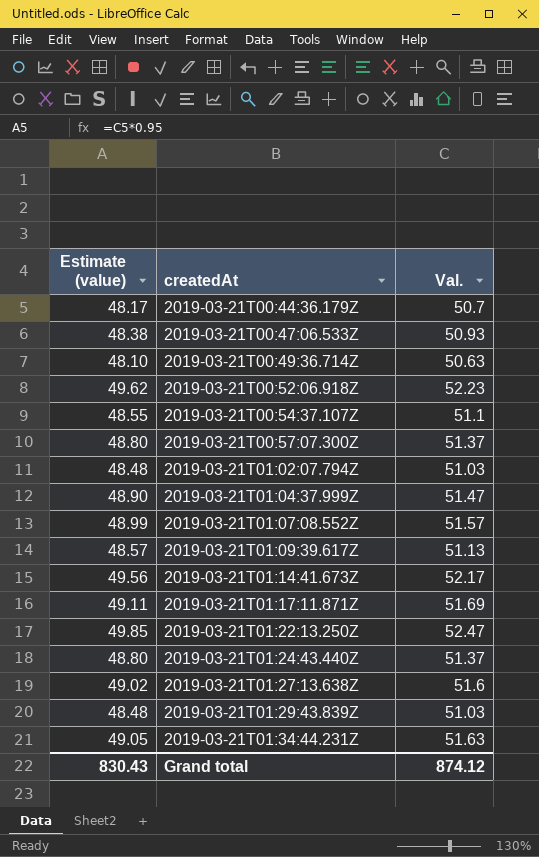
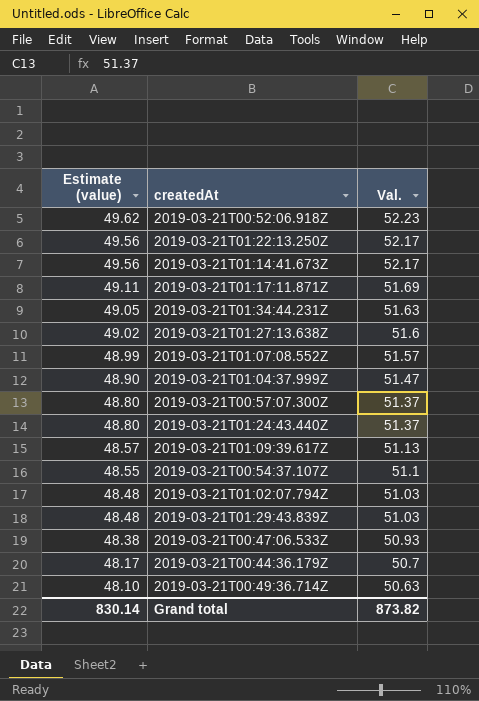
row order: createdAt ascending -> Estimate (value) descending
2019-03-21T01:22:13.250Z | Estimate (value): 49.85 -> 49.56
2019-03-21T01:22:13.250Z | Val.: 52.47 -> 52.17
Grand total | Estimate (value): 830.43 -> 830.14
Grand total | Val.: 874.12 -> 873.82

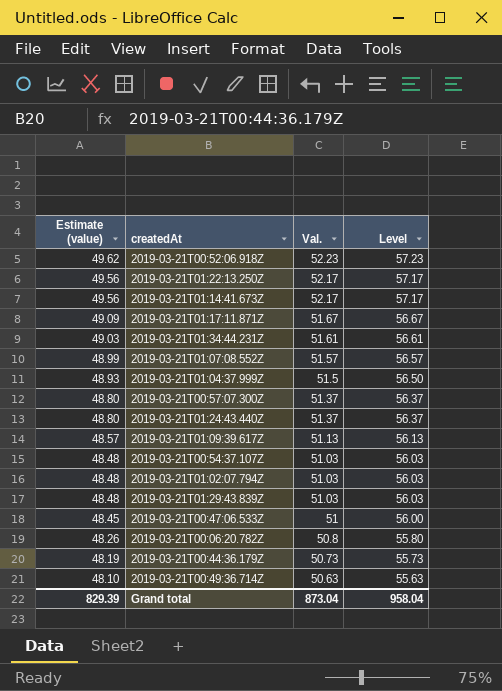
column Level | formula: none -> [Val.] + 5
row 2019-03-21T01:27:13.638Z: 49.02 | 51.6 -> none
2019-03-21T01:17:11.871Z | Estimate (value): 49.11 -> 49.09
2019-03-21T01:17:11.871Z | Val.: 51.69 -> 51.67
2019-03-21T01:34:44.231Z | Estimate (value): 49.05 -> 49.03
2019-03-21T01:34:44.231Z | Val.: 51.63 -> 51.61
2019-03-21T01:04:37.999Z | Estimate (value): 48.90 -> 48.93
2019-03-21T01:04:37.999Z | Val.: 51.47 -> 51.5
2019-03-21T00:54:37.107Z | Estimate (value): 48.55 -> 48.48
2019-03-21T00:54:37.107Z | Val.: 51.1 -> 51.03
2019-03-21T00:47:06.533Z | Estimate (value): 48.38 -> 48.45
2019-03-21T00:47:06.533Z | Val.: 50.93 -> 51
row 2019-03-21T00:06:20.782Z: none -> 48.26 | 50.8 | 55.80
2019-03-21T00:44:36.179Z | Estimate (value): 48.17 -> 48.19
2019-03-21T00:44:36.179Z | Val.: 50.7 -> 50.73
Grand total | Estimate (value): 830.14 -> 829.39
Grand total | Val.: 873.82 -> 873.04

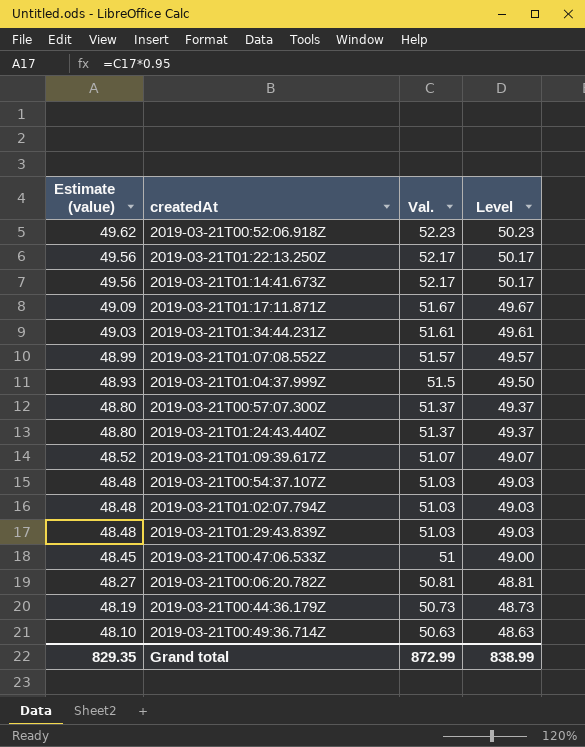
column Level | formula: [Val.] + 5 -> [Val.] - 2
2019-03-21T01:09:39.617Z | Estimate (value): 48.57 -> 48.52
2019-03-21T01:09:39.617Z | Val.: 51.13 -> 51.07
2019-03-21T00:06:20.782Z | Estimate (value): 48.26 -> 48.27
2019-03-21T00:06:20.782Z | Val.: 50.8 -> 50.81
Grand total | Estimate (value): 829.39 -> 829.35
Grand total | Val.: 873.04 -> 872.99
Grand total | Level: 958.04 -> 838.99

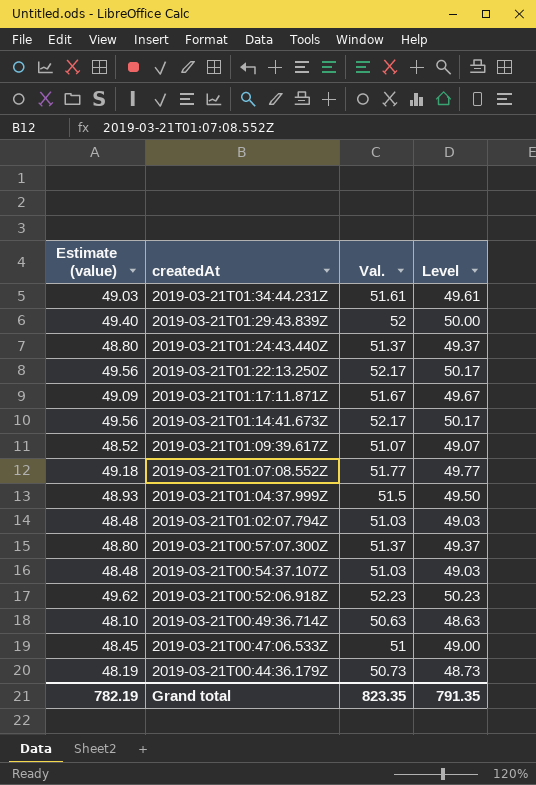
row order: Estimate (value) descending -> createdAt descending
row 2019-03-21T00:06:20.782Z: 48.27 | 50.81 | 48.81 -> none
2019-03-21T01:29:43.839Z | Estimate (value): 48.48 -> 49.40
2019-03-21T01:29:43.839Z | Val.: 51.03 -> 52
2019-03-21T01:29:43.839Z | Level: 49.03 -> 50.00
2019-03-21T01:07:08.552Z | Estimate (value): 48.99 -> 49.18
2019-03-21T01:07:08.552Z | Val.: 51.57 -> 51.77
2019-03-21T01:07:08.552Z | Level: 49.57 -> 49.77
Grand total | Estimate (value): 829.35 -> 782.19
Grand total | Val.: 872.99 -> 823.35
Grand total | Level: 838.99 -> 791.35

